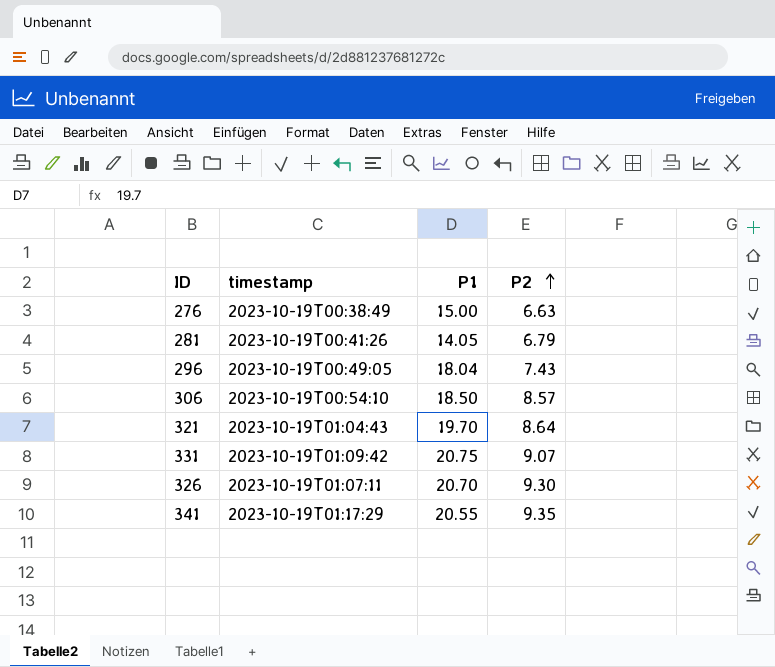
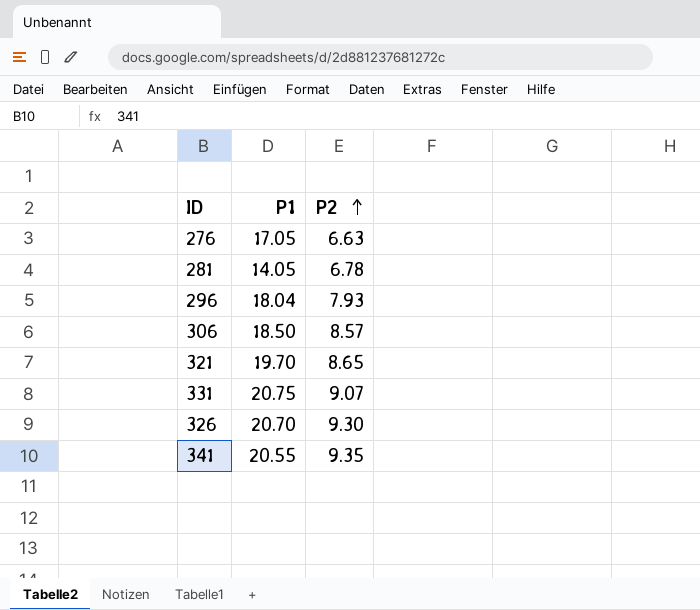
column timestamp | position: 2 -> none
276 | P1: 15.00 -> 17.05
281 | P2: 6.79 -> 6.78
296 | P2: 7.43 -> 7.93
321 | P2: 8.64 -> 8.65

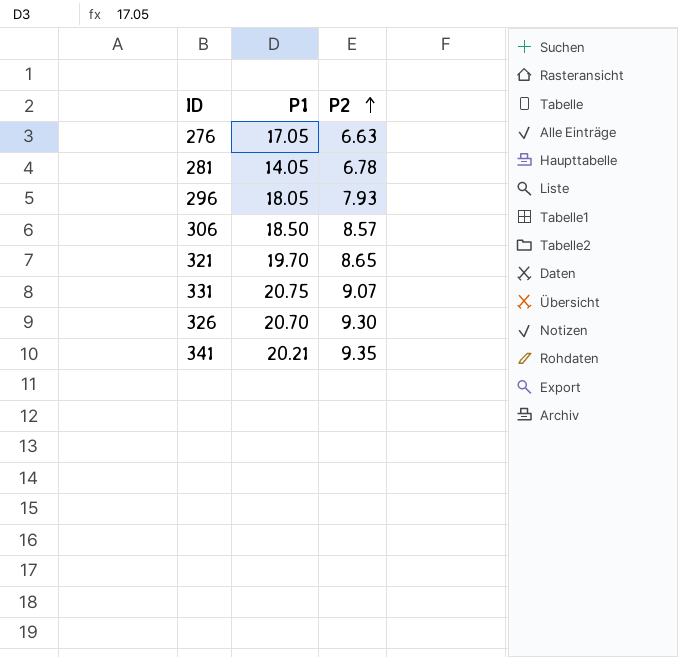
296 | P1: 18.04 -> 18.05
341 | P1: 20.55 -> 20.21

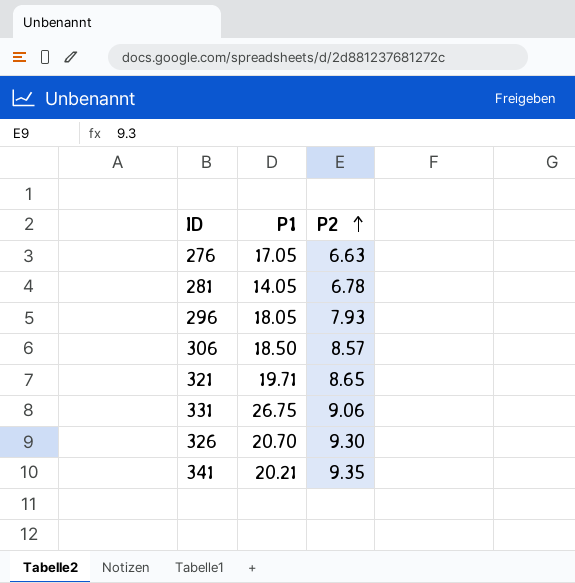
321 | P1: 19.70 -> 19.71
331 | P1: 20.75 -> 26.75
331 | P2: 9.07 -> 9.06

